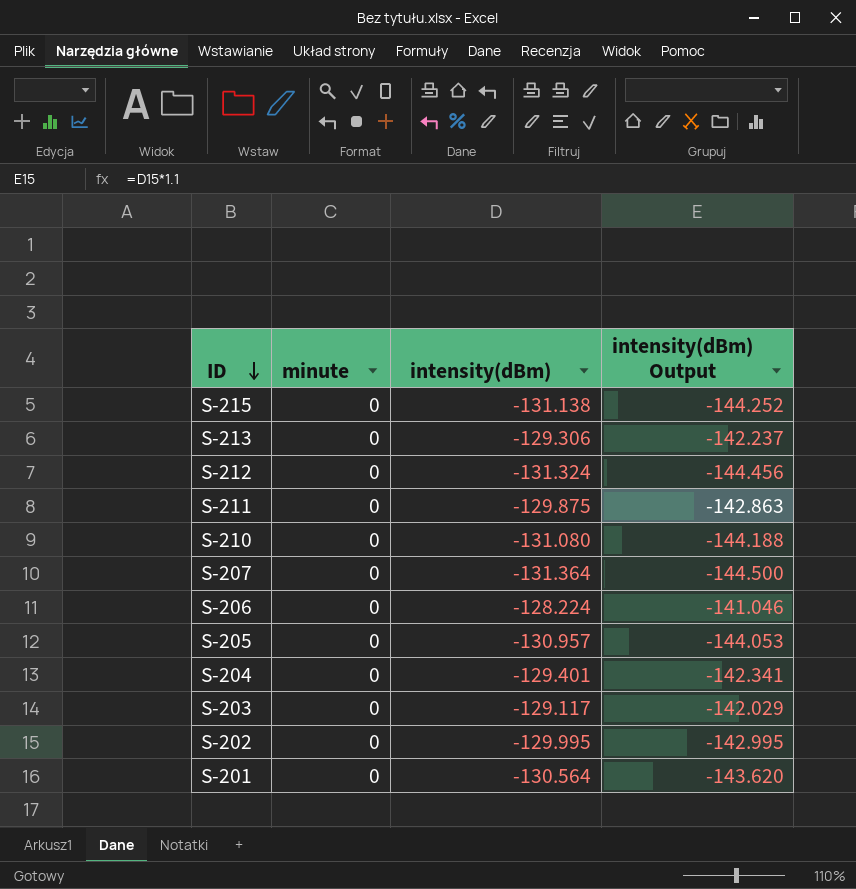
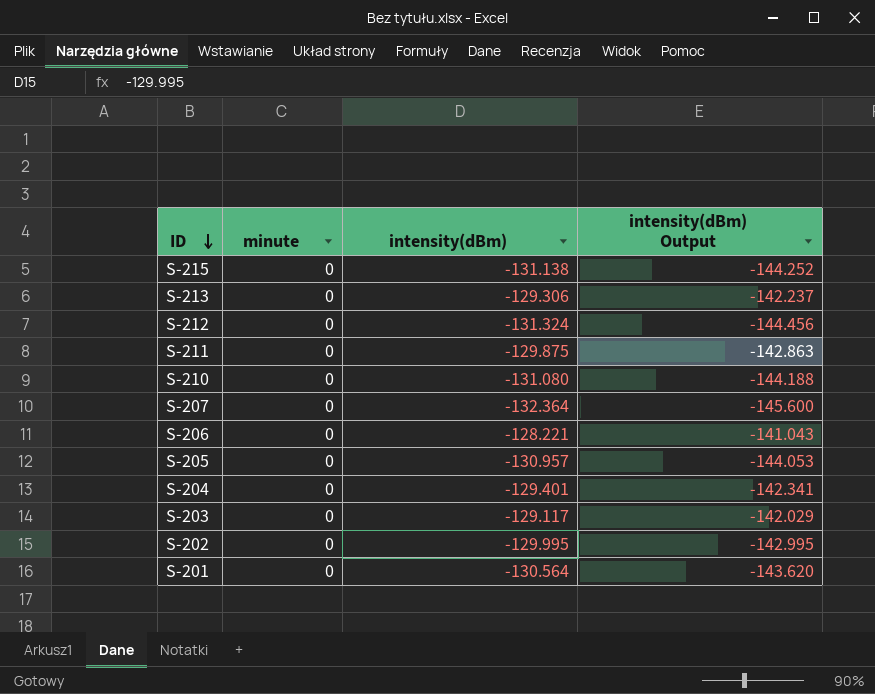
S-207 | intensity(dBm): -131.364 -> -132.364
S-207 | intensity(dBm) Output: -144.500 -> -145.600
S-206 | intensity(dBm): -128.224 -> -128.221
S-206 | intensity(dBm) Output: -141.046 -> -141.043

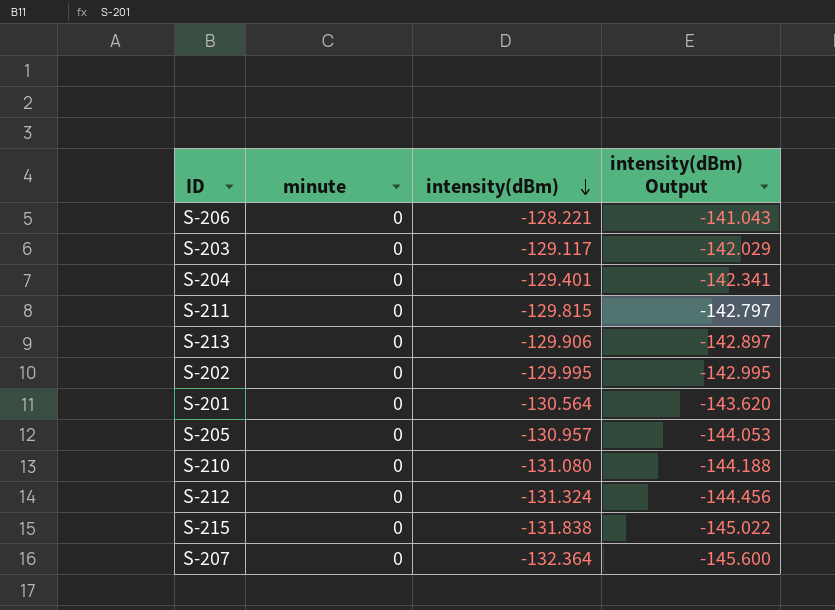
row order: ID descending -> intensity(dBm) descending
S-211 | intensity(dBm): -129.875 -> -129.815
S-211 | intensity(dBm) Output: -142.863 -> -142.797
S-213 | intensity(dBm): -129.306 -> -129.906
S-213 | intensity(dBm) Output: -142.237 -> -142.897
S-215 | intensity(dBm): -131.138 -> -131.838
S-215 | intensity(dBm) Output: -144.252 -> -145.022

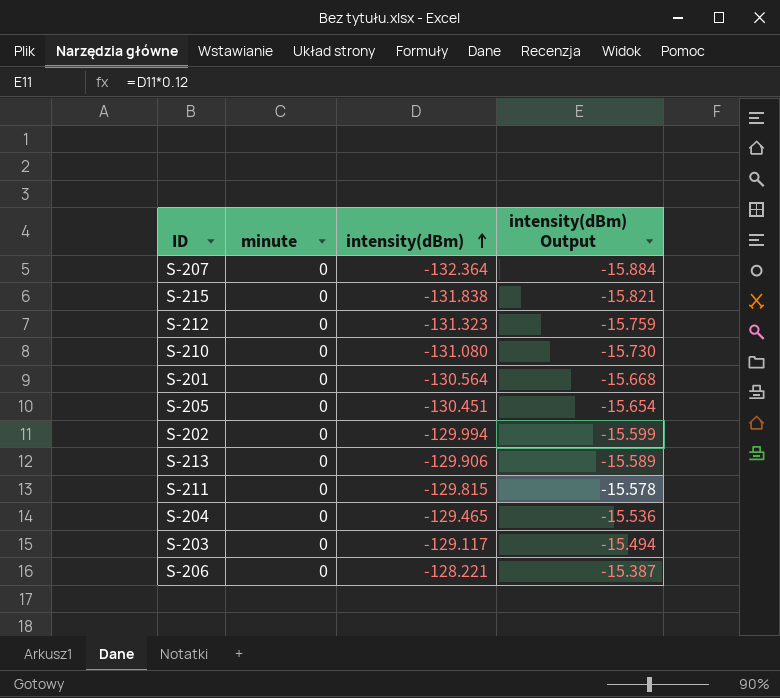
row order: intensity(dBm) descending -> intensity(dBm) ascending
column intensity(dBm) Output | formula: [intensity(dBm)] * 1.1 -> [intensity(dBm)] * 0.12
S-212 | intensity(dBm): -131.324 -> -131.323
S-205 | intensity(dBm): -130.957 -> -130.451
S-202 | intensity(dBm): -129.995 -> -129.994
S-204 | intensity(dBm): -129.401 -> -129.465

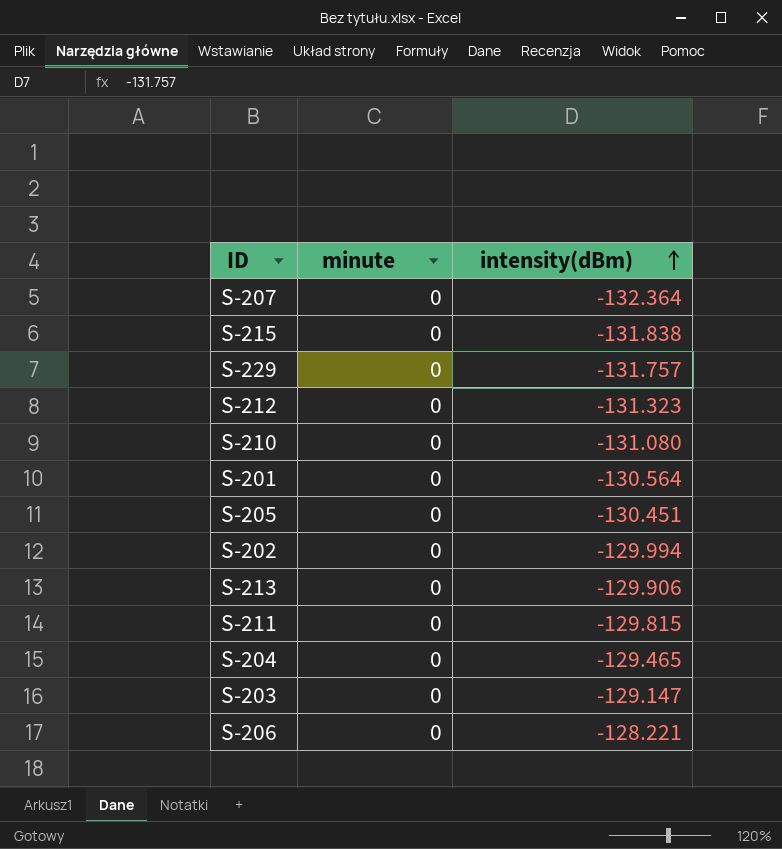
column intensity(dBm) Output | formula: [intensity(dBm)] * 0.12 -> none
row S-229: none -> 0 | -131.757
S-203 | intensity(dBm): -129.117 -> -129.147

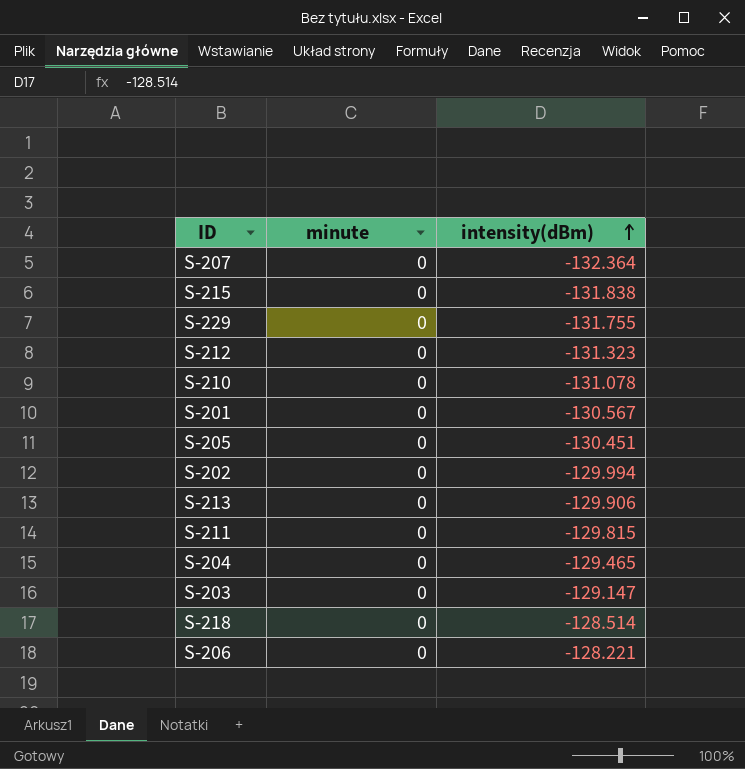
S-229 | intensity(dBm): -131.757 -> -131.755
S-210 | intensity(dBm): -131.080 -> -131.078
S-201 | intensity(dBm): -130.564 -> -130.567
row S-218: none -> 0 | -128.514

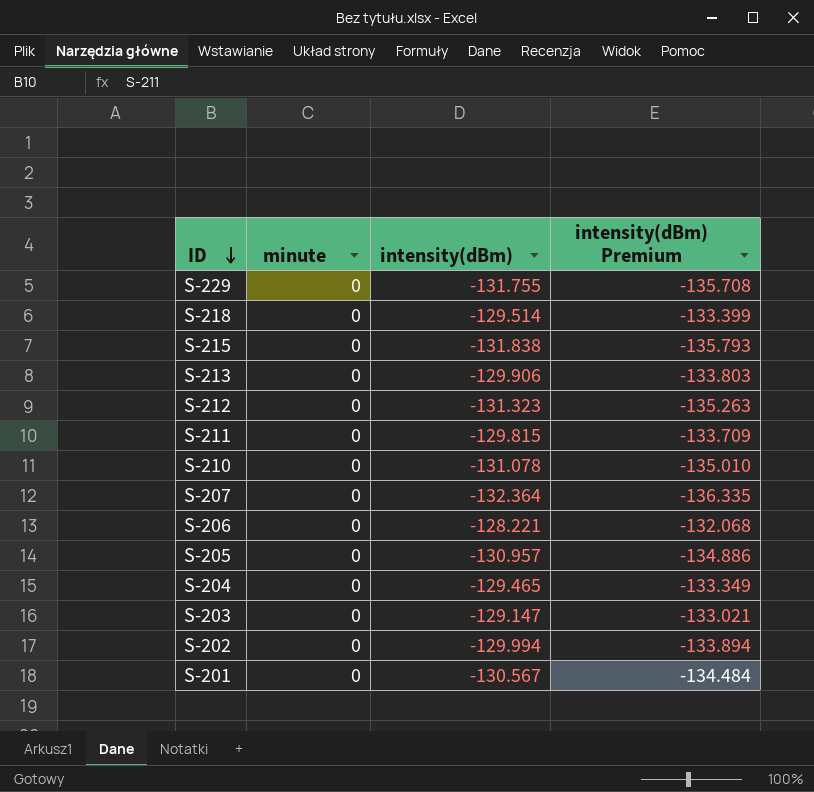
row order: intensity(dBm) ascending -> ID descending
column intensity(dBm) Premium | formula: none -> [intensity(dBm)] * 1.03
S-218 | intensity(dBm): -128.514 -> -129.514
S-205 | intensity(dBm): -130.451 -> -130.957

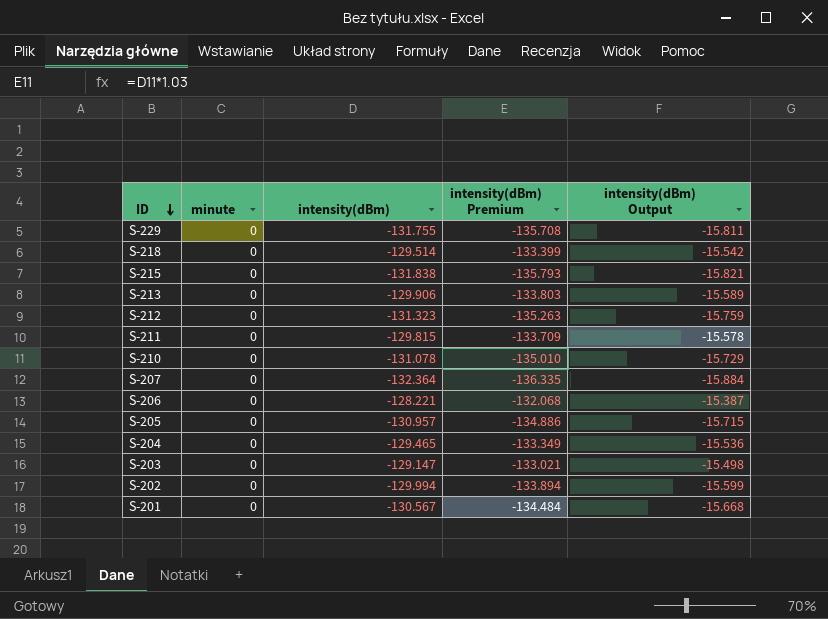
column intensity(dBm) Output | formula: none -> [intensity(dBm)] * 0.12

